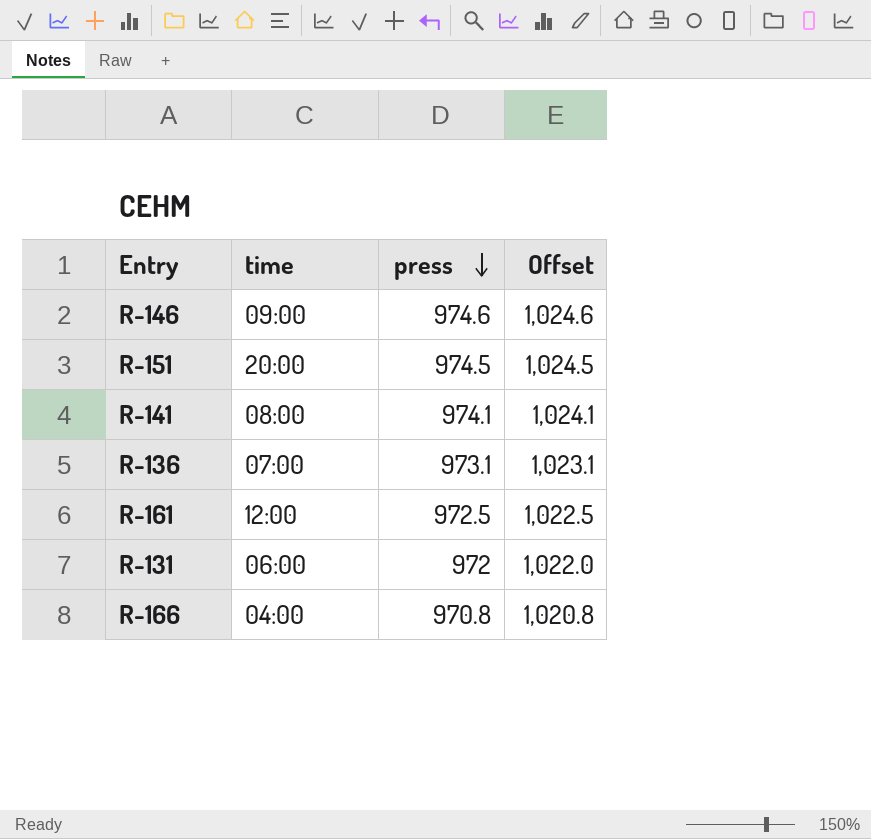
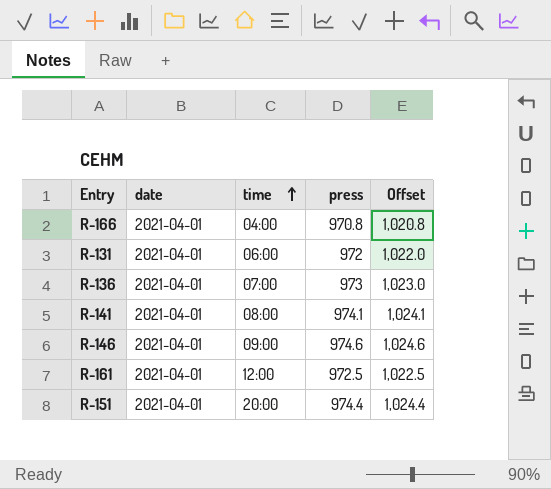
row order: press descending -> time ascending
column date | position: none -> 2
R-136 | press: 973.1 -> 973
R-136 | Offset: 1,023.1 -> 1,023.0
R-151 | press: 974.5 -> 974.4
R-151 | Offset: 1,024.5 -> 1,024.4

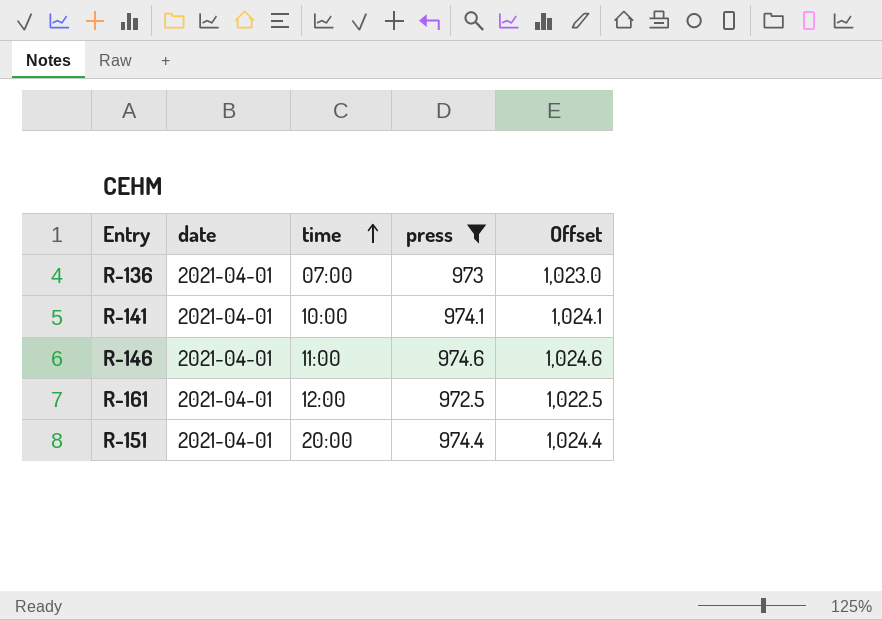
filter: none -> press >= 972.5
R-141 | time: 08:00 -> 10:00
R-146 | time: 09:00 -> 11:00

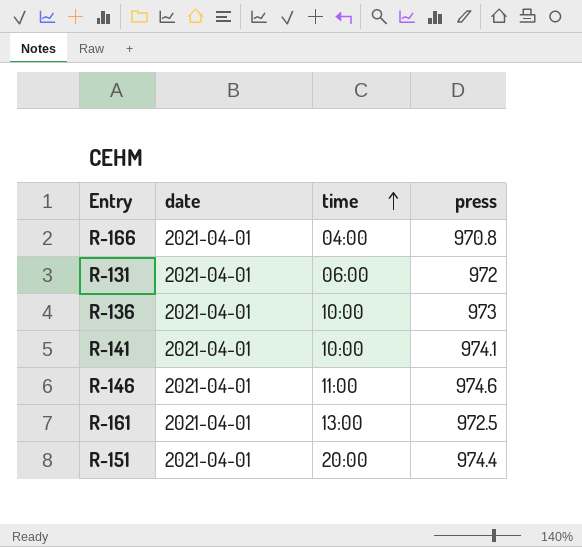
filter: press >= 972.5 -> none
column Offset | formula: [press] + 50 -> none
R-136 | time: 07:00 -> 10:00
R-161 | time: 12:00 -> 13:00

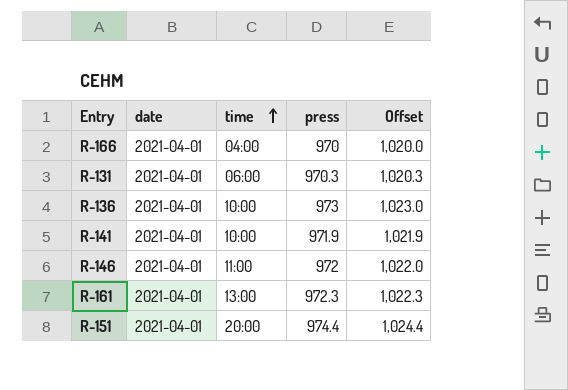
column Offset | formula: none -> [press] + 50
R-166 | press: 970.8 -> 970
R-131 | press: 972 -> 970.3
R-141 | press: 974.1 -> 971.9
R-146 | press: 974.6 -> 972
R-161 | press: 972.5 -> 972.3

